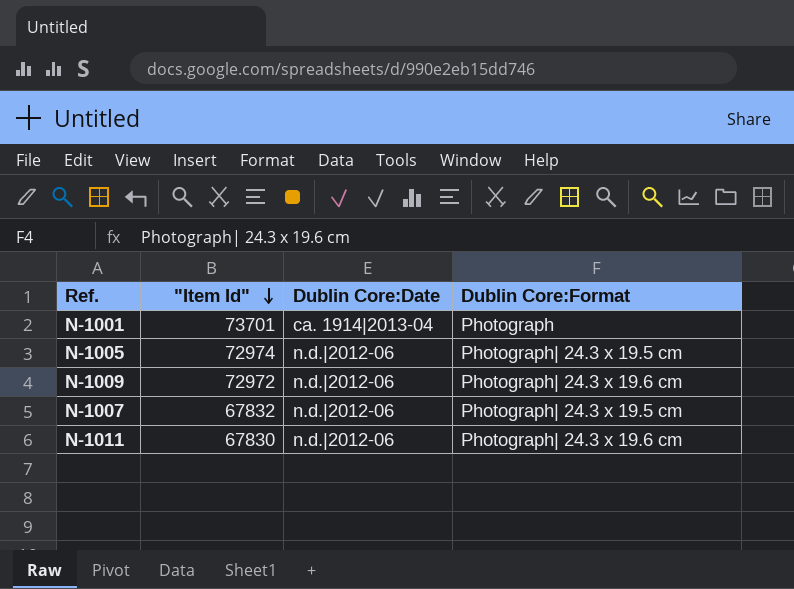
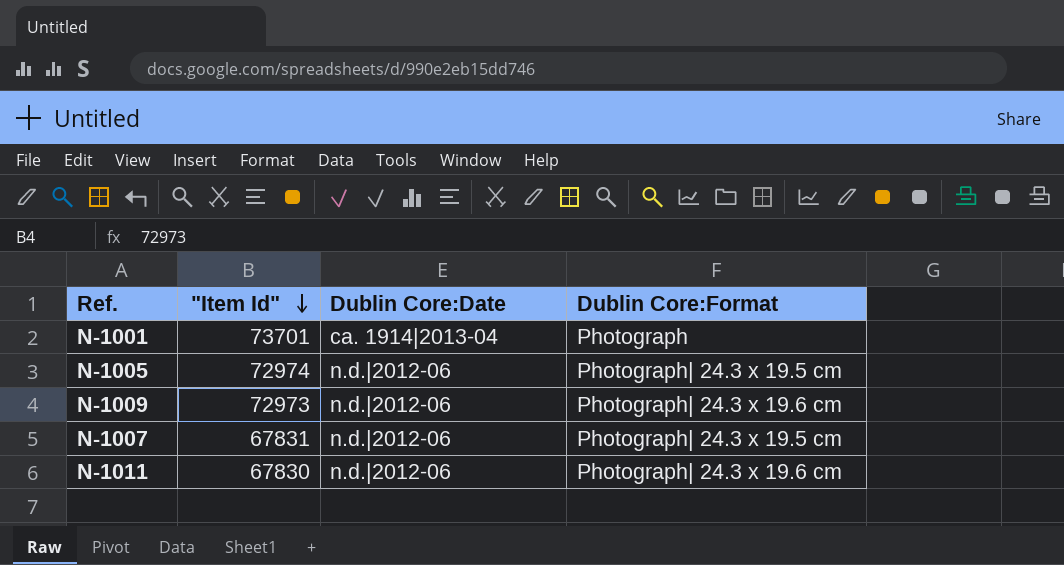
N-1009 | "Item Id": 72972 -> 72973
N-1007 | "Item Id": 67832 -> 67831

